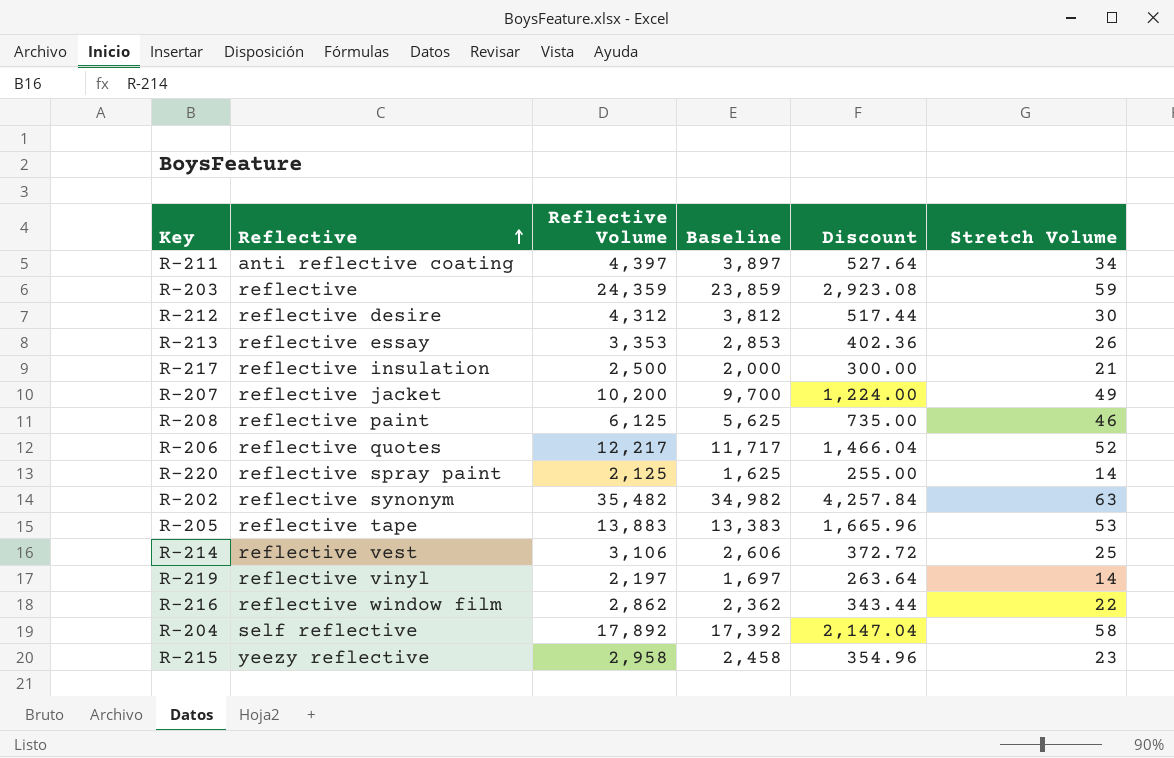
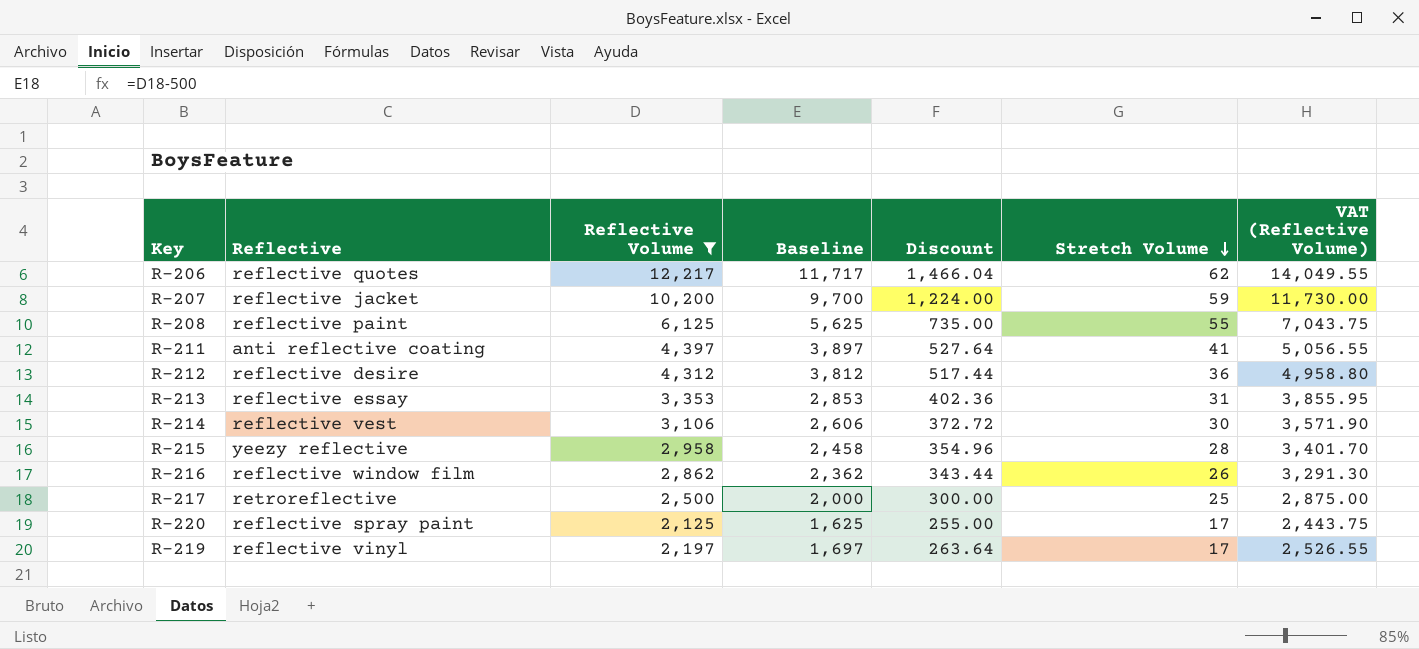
filter: none -> Reflective Volume <= 12,217
row order: Reflective ascending -> Stretch Volume descending
column VAT (Reflective Volume) | formula: none -> [Reflective Volume] * 1.15
R-206 | Stretch Volume: 52 -> 62
R-207 | Stretch Volume: 49 -> 59
R-208 | Stretch Volume: 46 -> 55
R-211 | Stretch Volume: 34 -> 41
R-212 | Stretch Volume: 30 -> 36
R-213 | Stretch Volume: 26 -> 31
R-214 | Stretch Volume: 25 -> 30
R-215 | Stretch Volume: 23 -> 28
R-216 | Stretch Volume: 22 -> 26
R-217 | Reflective: reflective insulation -> retroreflective
R-217 | Stretch Volume: 21 -> 25
R-220 | Stretch Volume: 14 -> 17
R-219 | Stretch Volume: 14 -> 17

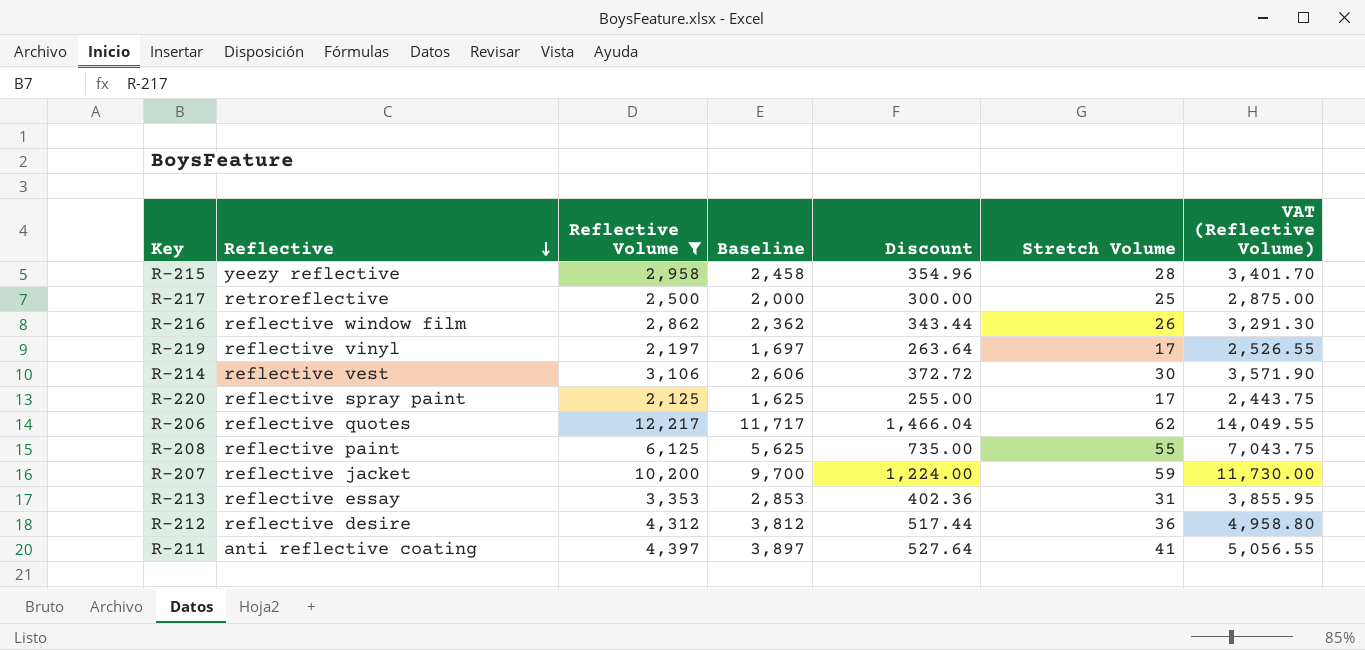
row order: Stretch Volume descending -> Reflective descending

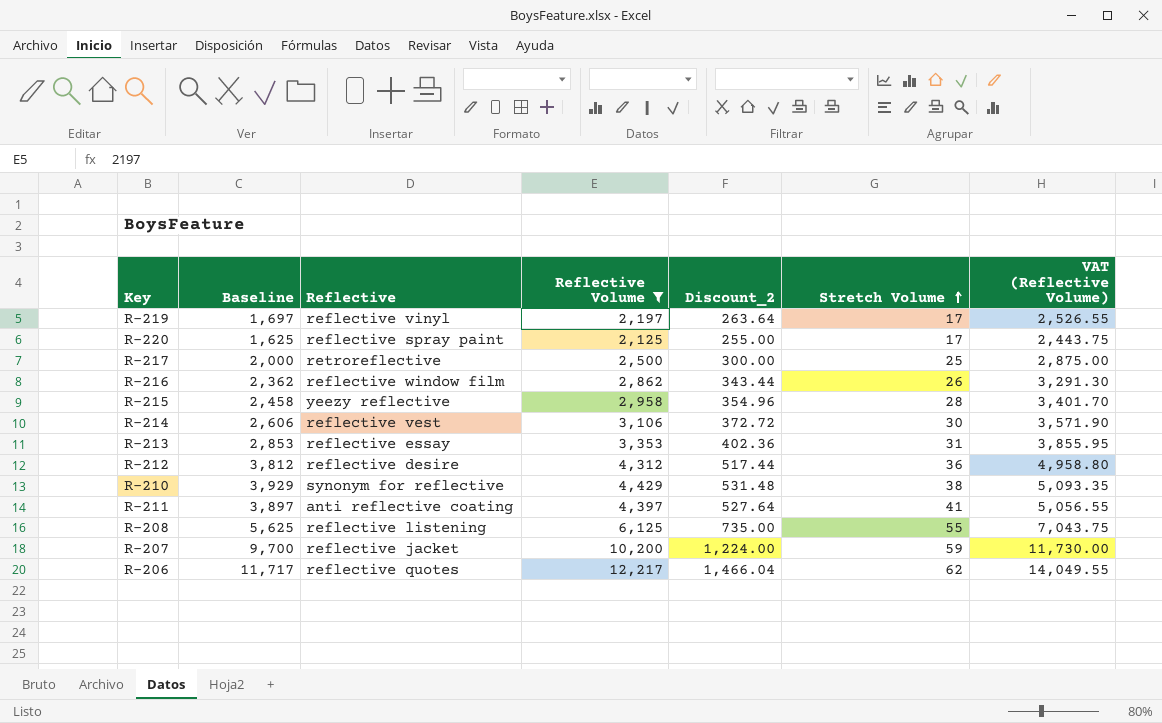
row order: Reflective descending -> Stretch Volume ascending
column Baseline | position: 4 -> 2
column name: Discount -> Discount_2
row R-210: none -> 3,929 | synonym for reflective | 4,429 | 531.48 | 38 | 5,093.35
R-208 | Reflective: reflective paint -> reflective listening

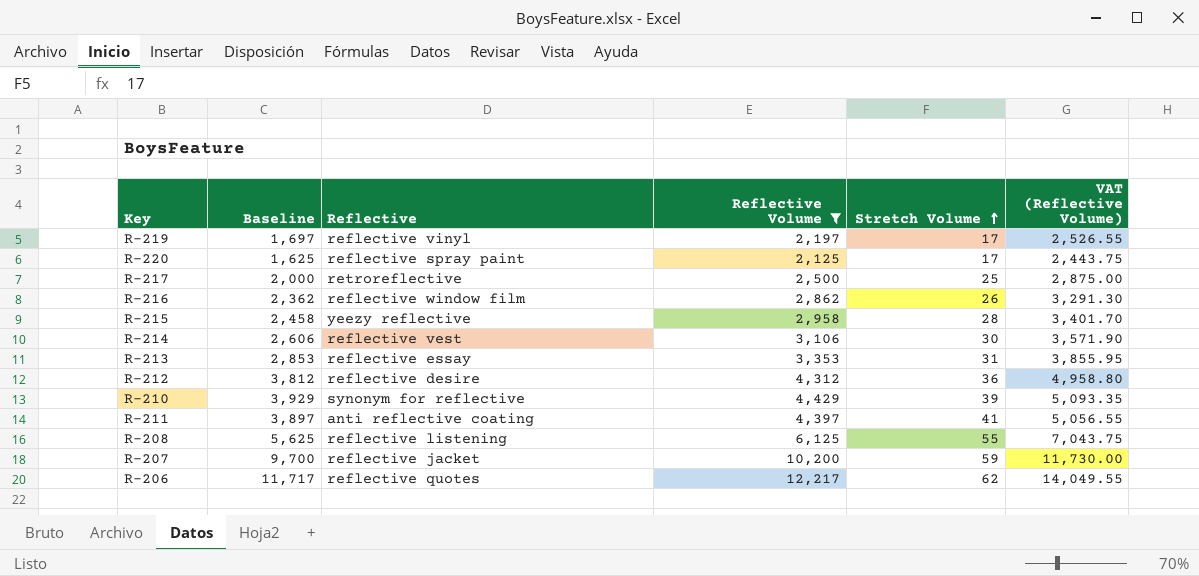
column Discount_2 | formula: [Reflective Volume] * 0.12 -> none
R-210 | Stretch Volume: 38 -> 39

